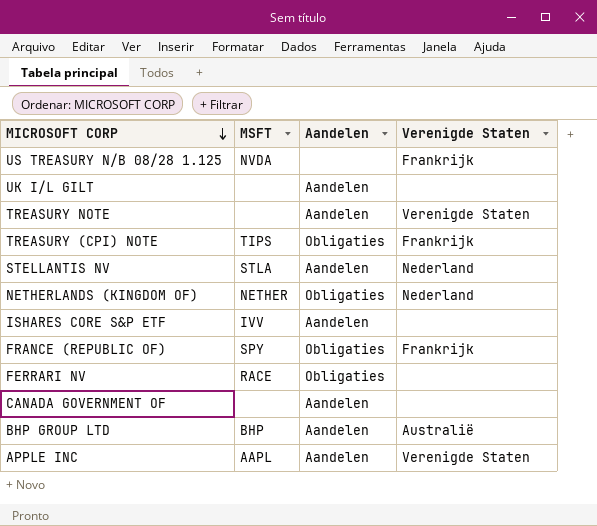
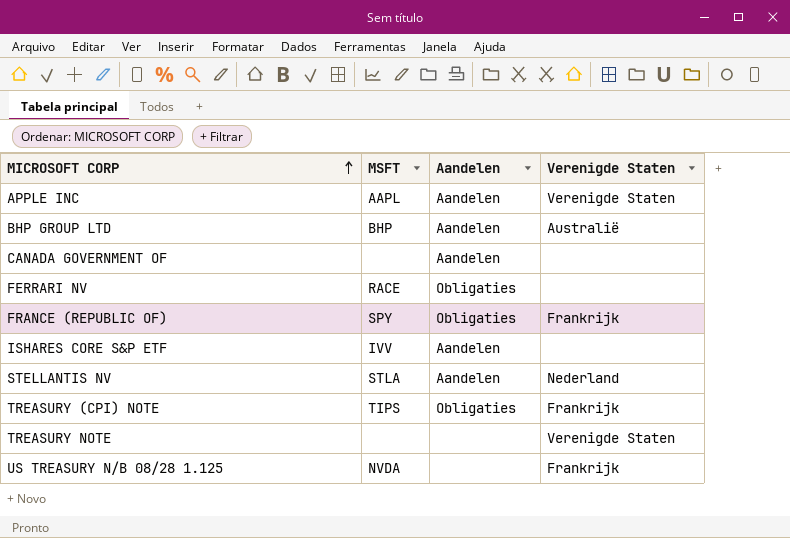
row order: MICROSOFT CORP descending -> MICROSOFT CORP ascending
row UK I/L GILT: none | Aandelen | none -> none
row NETHERLANDS (KINGDOM OF): NETHER | Obligaties | Nederland -> none
TREASURY NOTE | Aandelen: Aandelen -> none

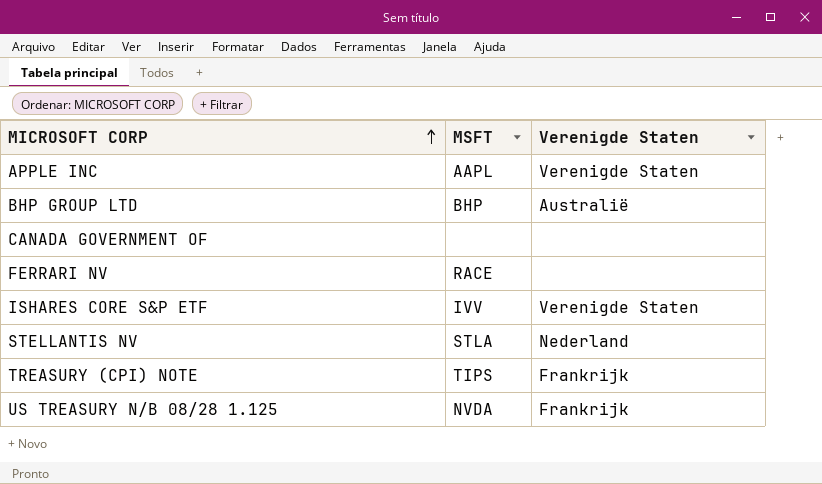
column Aandelen | position: 3 -> none
row FRANCE (REPUBLIC OF): SPY | Obligaties | Frankrijk -> none
row TREASURY NOTE: none | none | Verenigde Staten -> none
ISHARES CORE S&P ETF | Verenigde Staten: none -> Verenigde Staten

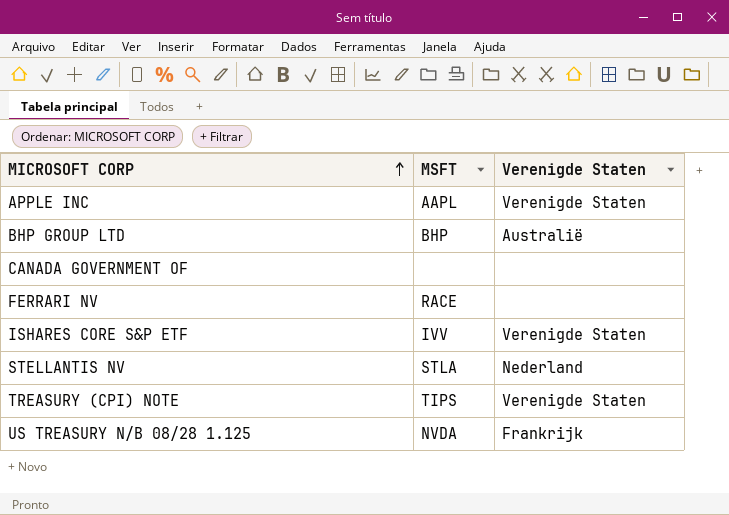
TREASURY (CPI) NOTE | Verenigde Staten: Frankrijk -> Verenigde Staten

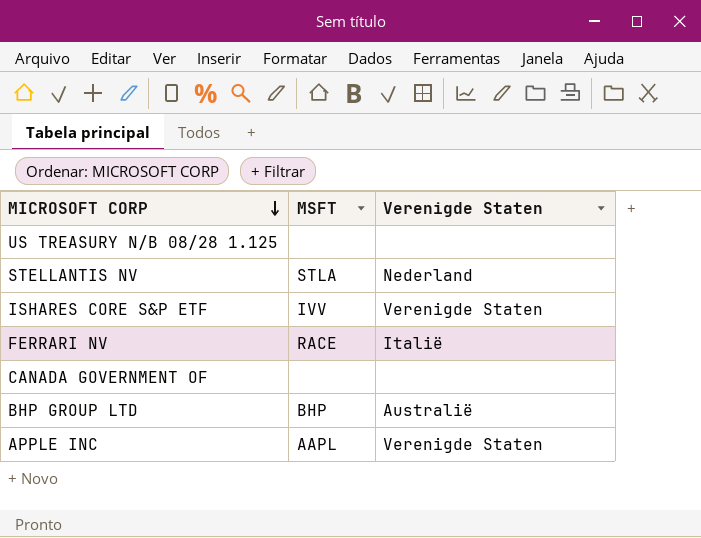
row order: MICROSOFT CORP ascending -> MICROSOFT CORP descending
row TREASURY (CPI) NOTE: TIPS | Verenigde Staten -> none
US TREASURY N/B 08/28 1.125 | MSFT: NVDA -> none
US TREASURY N/B 08/28 1.125 | Verenigde Staten: Frankrijk -> none
FERRARI NV | Verenigde Staten: none -> Italië

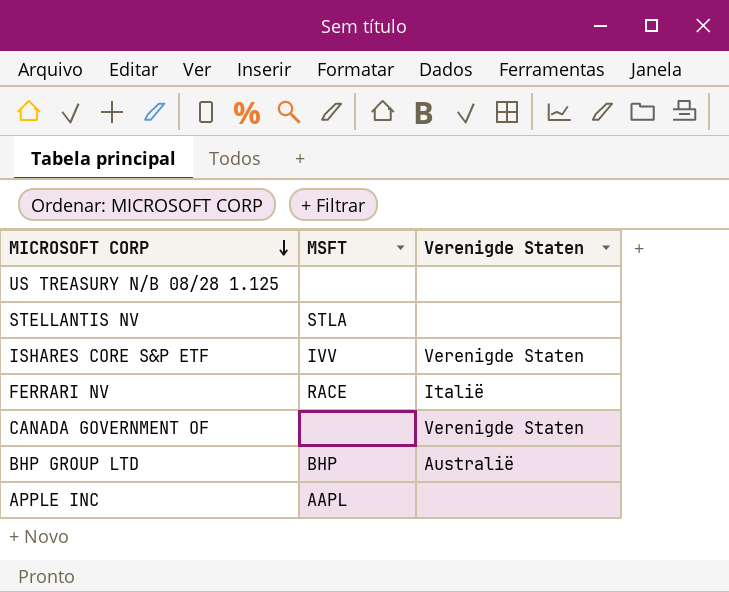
STELLANTIS NV | Verenigde Staten: Nederland -> none
CANADA GOVERNMENT OF | Verenigde Staten: none -> Verenigde Staten
APPLE INC | Verenigde Staten: Verenigde Staten -> none

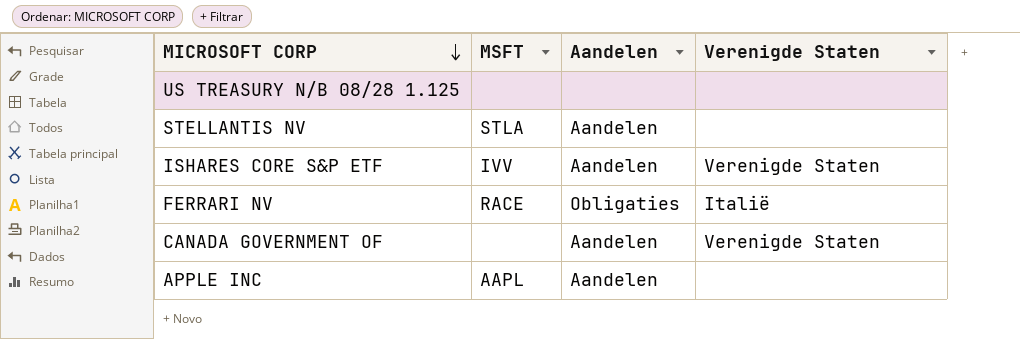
column Aandelen | position: none -> 3
row BHP GROUP LTD: BHP | Australië -> none

